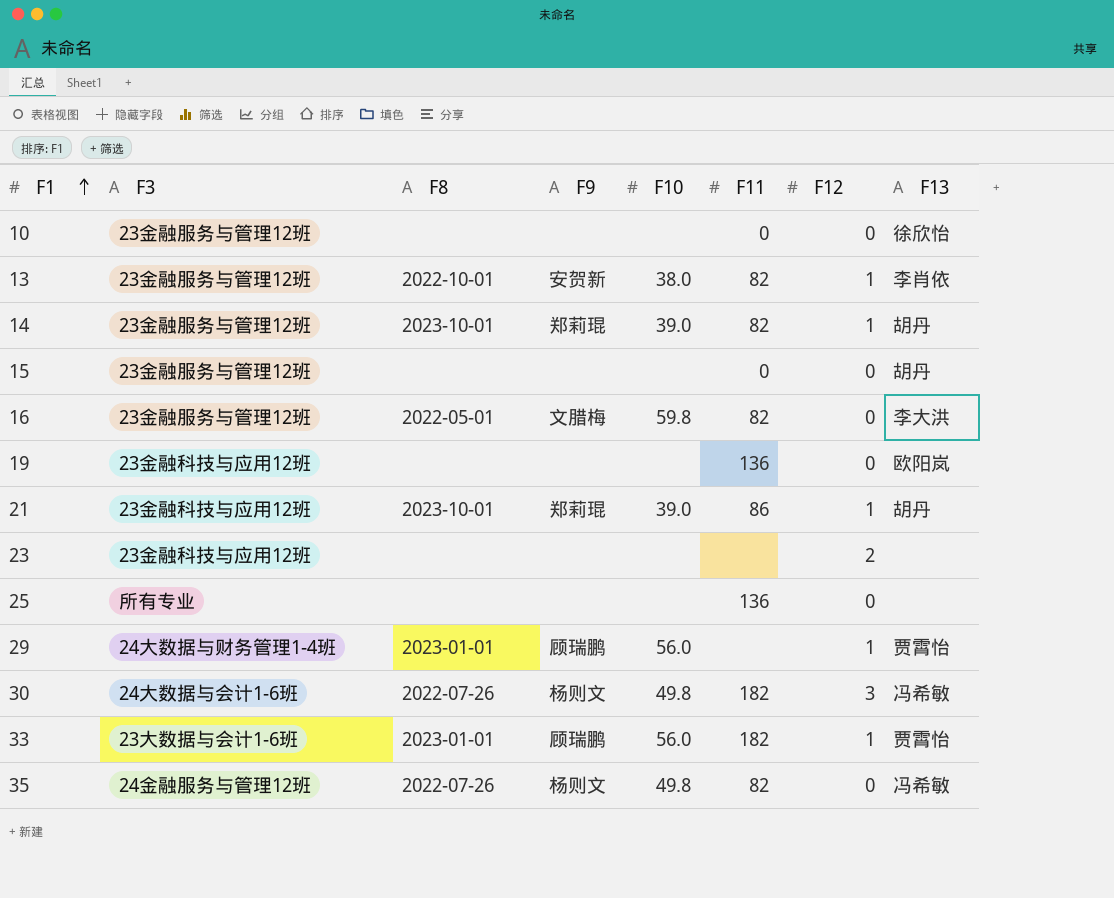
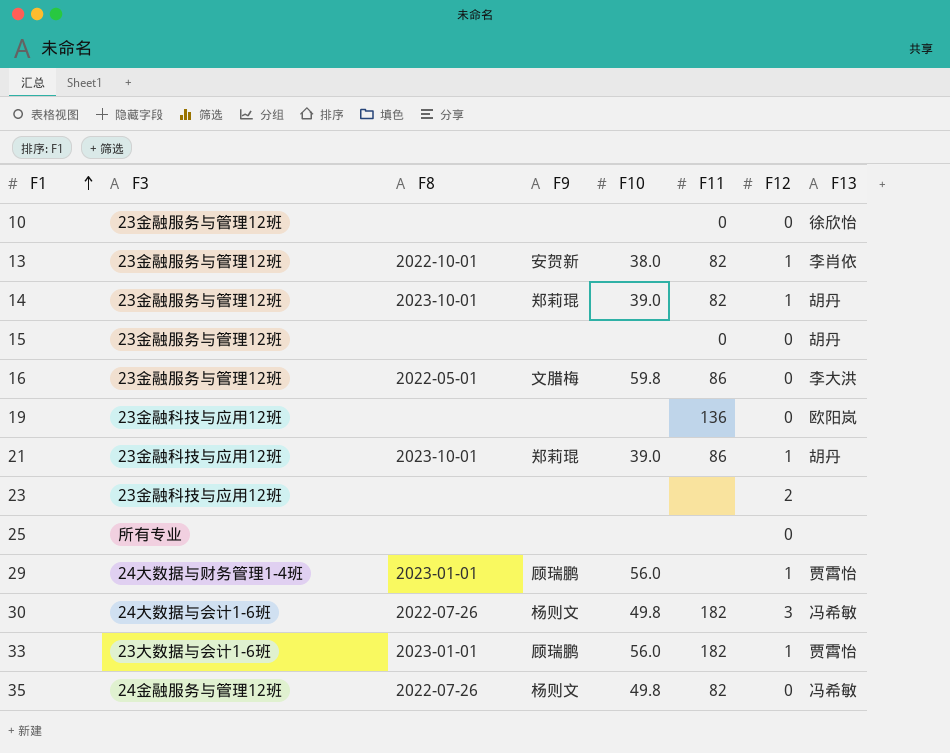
16 | F11: 82 -> 86
25 | F11: 136 -> none

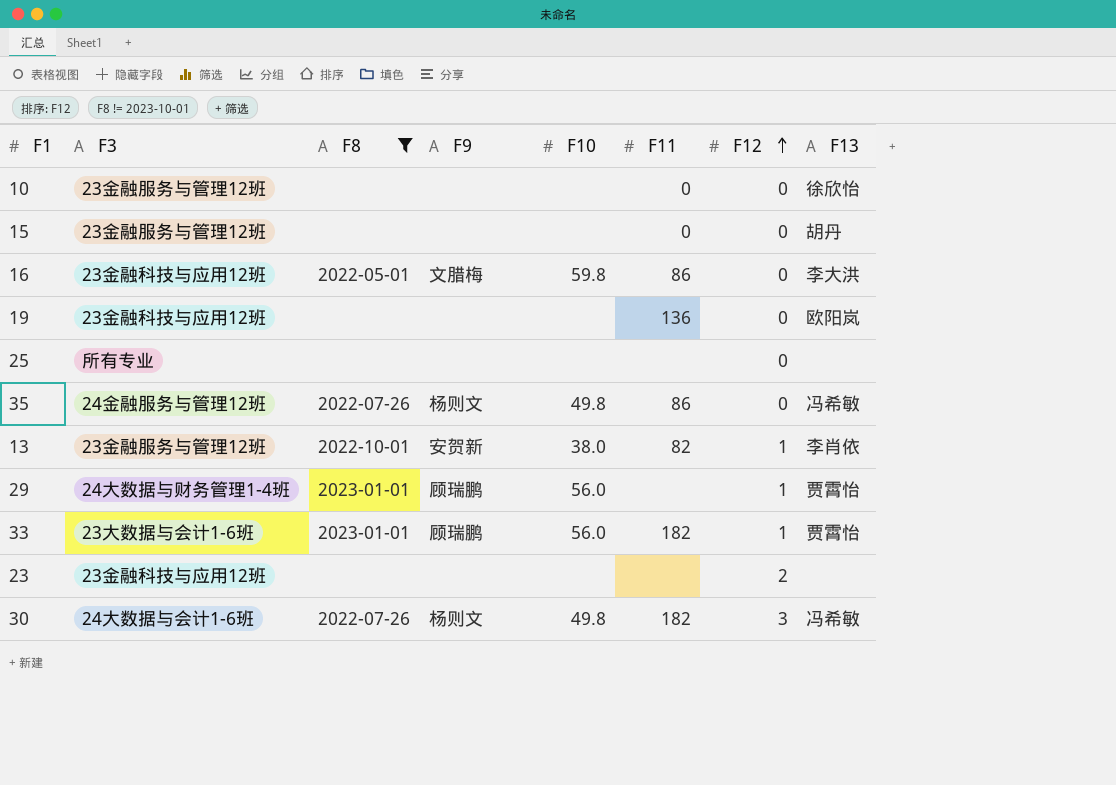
filter: none -> F8 != 2023-10-01
row order: F1 ascending -> F12 ascending
16 | F3: 23金融服务与管理12班 -> 23金融科技与应用12班
35 | F11: 82 -> 86

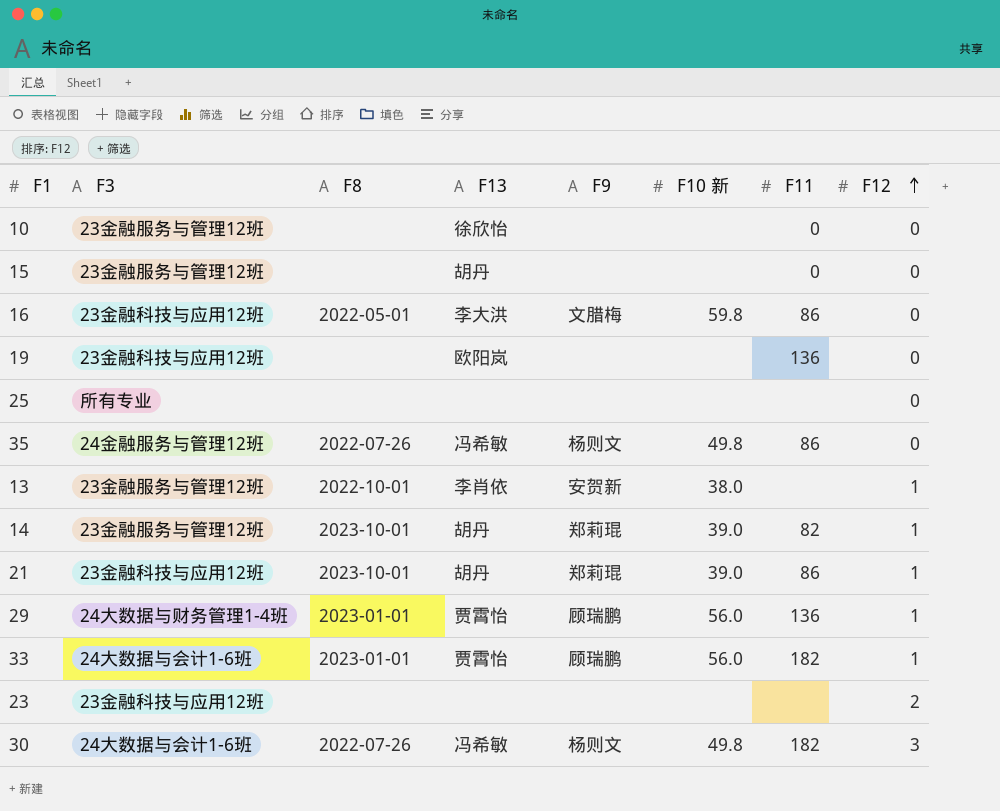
filter: F8 != 2023-10-01 -> none
column F13 | position: 8 -> 4
column name: F10 -> F10 新
13 | F11: 82 -> none
29 | F11: none -> 136
33 | F3: 23大数据与会计1-6班 -> 24大数据与会计1-6班

